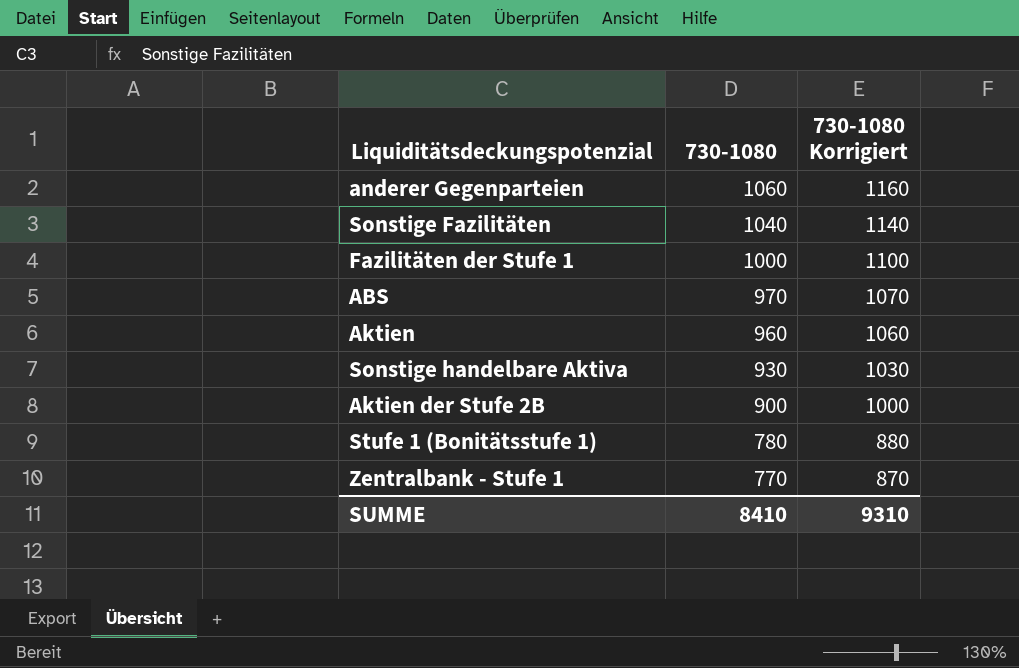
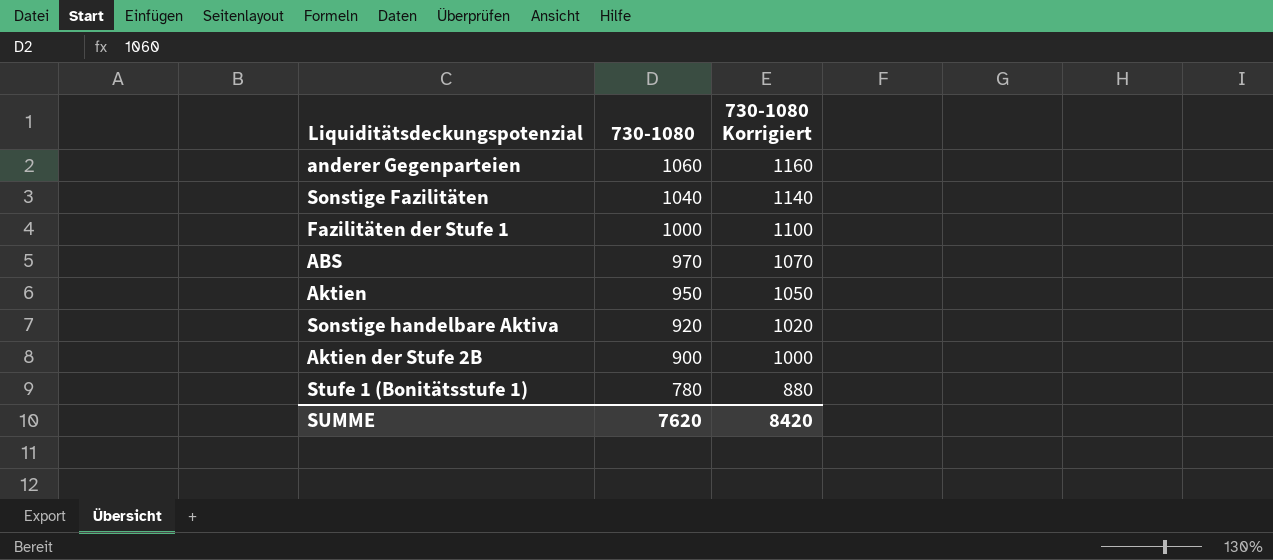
row Zentralbank - Stufe 1: 770 | 870 -> none
Aktien | 730-1080: 960 -> 950
Aktien | 730-1080 Korrigiert: 1060 -> 1050
Sonstige handelbare Aktiva | 730-1080: 930 -> 920
Sonstige handelbare Aktiva | 730-1080 Korrigiert: 1030 -> 1020
SUMME | 730-1080: 8410 -> 7620
SUMME | 730-1080 Korrigiert: 9310 -> 8420

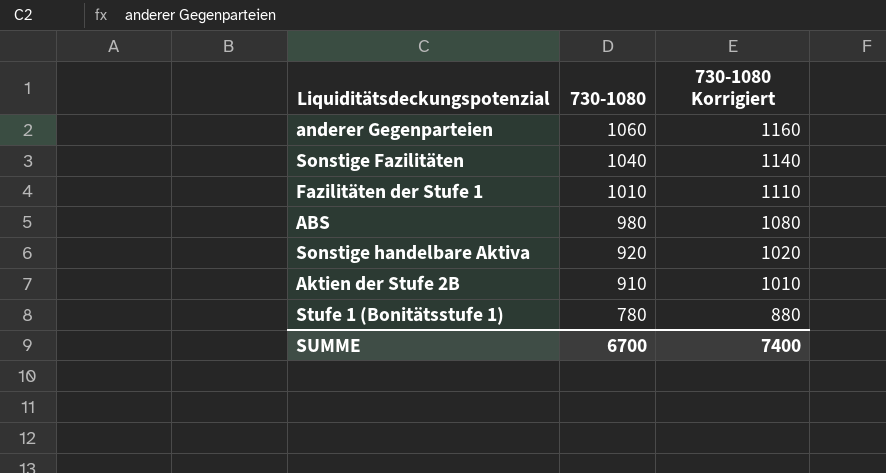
row Aktien: 950 | 1050 -> none
Fazilitäten der Stufe 1 | 730-1080: 1000 -> 1010
Fazilitäten der Stufe 1 | 730-1080 Korrigiert: 1100 -> 1110
ABS | 730-1080: 970 -> 980
ABS | 730-1080 Korrigiert: 1070 -> 1080
Aktien der Stufe 2B | 730-1080: 900 -> 910
Aktien der Stufe 2B | 730-1080 Korrigiert: 1000 -> 1010
SUMME | 730-1080: 7620 -> 6700
SUMME | 730-1080 Korrigiert: 8420 -> 7400

